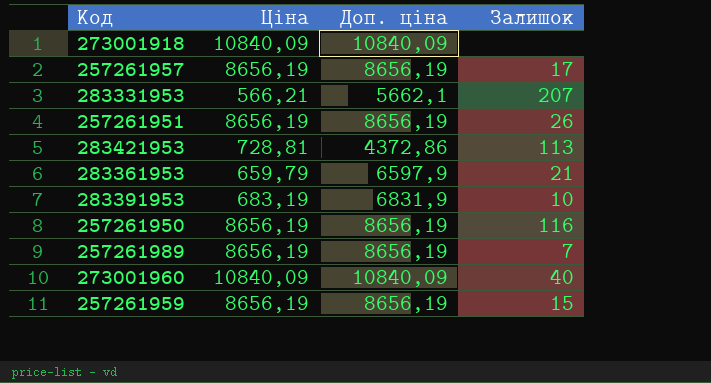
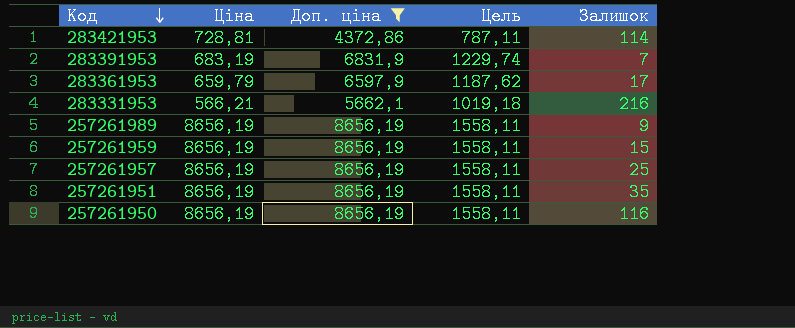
filter: none -> Доп. ціна != 10840,09
row order: none -> Код descending
column Цель | formula: none -> [Доп. ціна] * 0,18
283421953 | Залишок: 113 -> 114
283391953 | Залишок: 10 -> 7
283361953 | Залишок: 21 -> 17
283331953 | Залишок: 207 -> 216
257261989 | Залишок: 7 -> 9
257261957 | Залишок: 17 -> 25
257261951 | Залишок: 26 -> 35

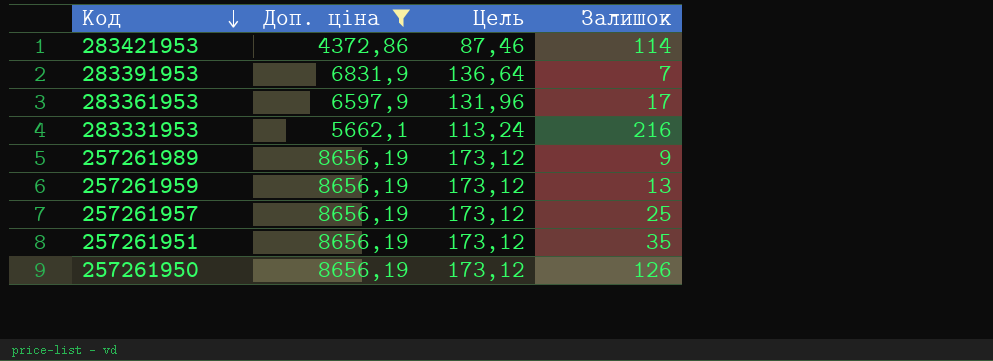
column Ціна | position: 2 -> none
column Цель | formula: [Доп. ціна] * 0,18 -> [Доп. ціна] * 0,02
257261959 | Залишок: 15 -> 13
257261950 | Залишок: 116 -> 126

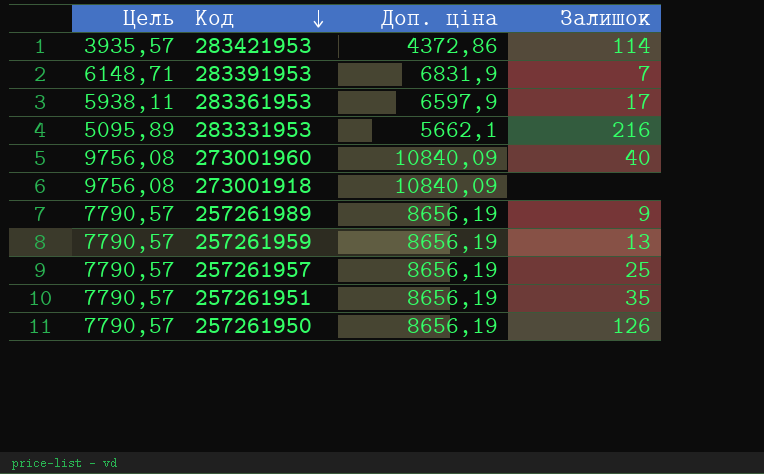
filter: Доп. ціна != 10840,09 -> none
column Цель | formula: [Доп. ціна] * 0,02 -> [Доп. ціна] * 0,9
column Цель | position: 3 -> 1

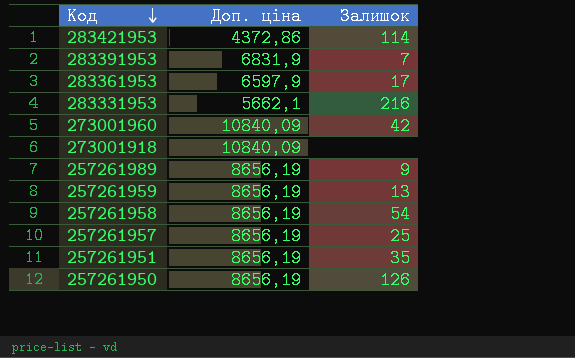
column Цель | formula: [Доп. ціна] * 0,9 -> none
273001960 | Залишок: 40 -> 42
row 257261958: none -> 8656,19 | 54

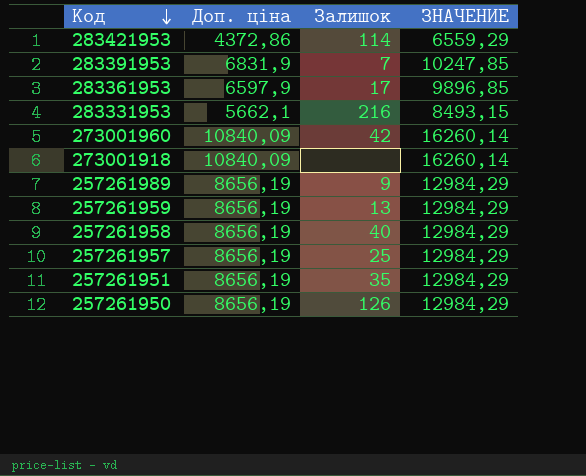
column ЗНАЧЕНИЕ | formula: none -> [Доп. ціна] * 1,5
257261958 | Залишок: 54 -> 40

